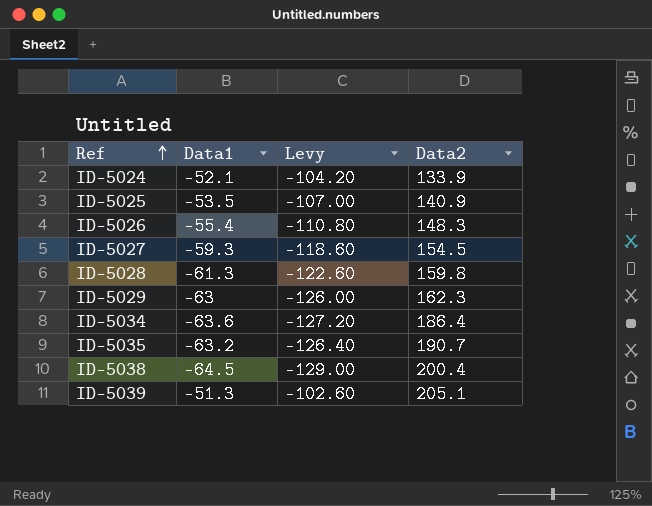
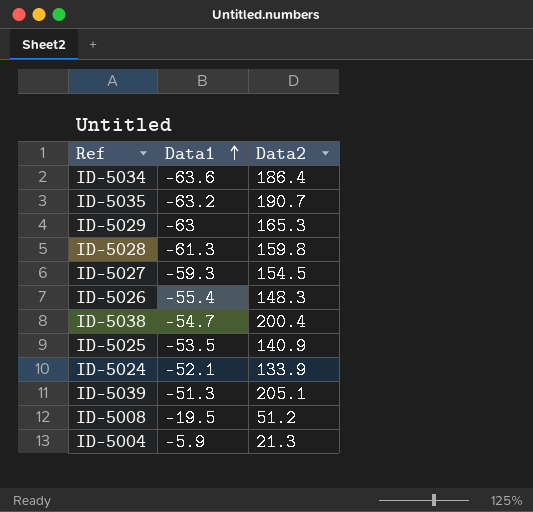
row order: Ref ascending -> Data1 ascending
column Levy | formula: [Data1] * 2 -> none
ID-5029 | Data2: 162.3 -> 165.3
ID-5038 | Data1: -64.5 -> -54.7
row ID-5008: none -> -19.5 | 51.2
row ID-5004: none -> -5.9 | 21.3

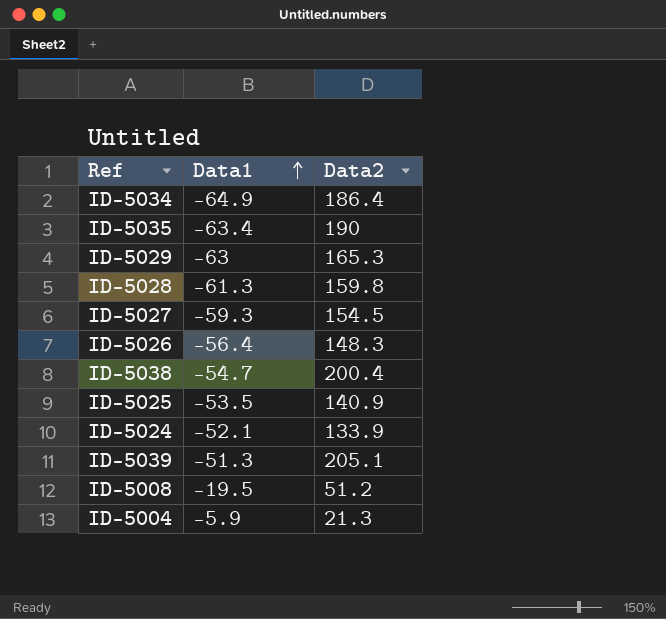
ID-5034 | Data1: -63.6 -> -64.9
ID-5035 | Data1: -63.2 -> -63.4
ID-5035 | Data2: 190.7 -> 190
ID-5026 | Data1: -55.4 -> -56.4

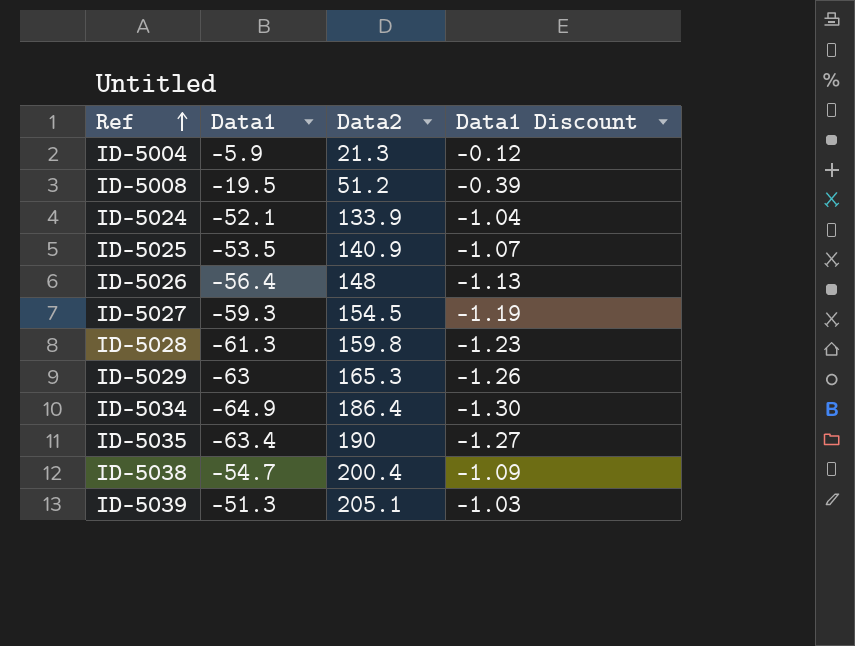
row order: Data1 ascending -> Ref ascending
column Data1 Discount | formula: none -> [Data1] * 0.02
ID-5026 | Data2: 148.3 -> 148

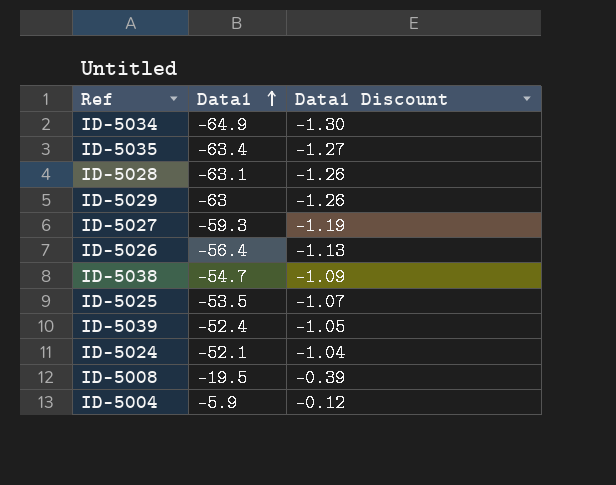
row order: Ref ascending -> Data1 ascending
column Data2 | position: 3 -> none
ID-5028 | Data1: -61.3 -> -63.1
ID-5028 | Data1 Discount: -1.23 -> -1.26
ID-5039 | Data1: -51.3 -> -52.4
ID-5039 | Data1 Discount: -1.03 -> -1.05

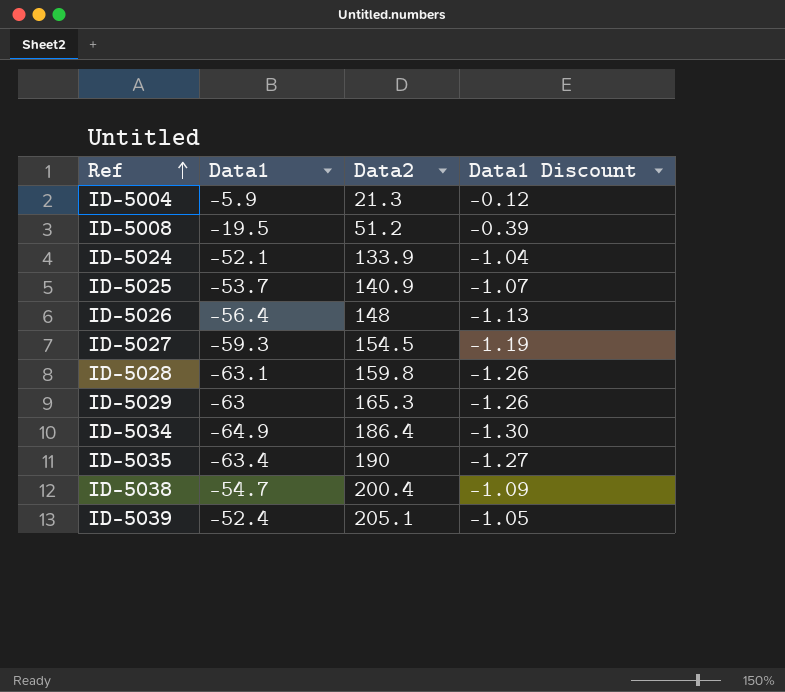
row order: Data1 ascending -> Ref ascending
column Data2 | position: none -> 3
ID-5025 | Data1: -53.5 -> -53.7

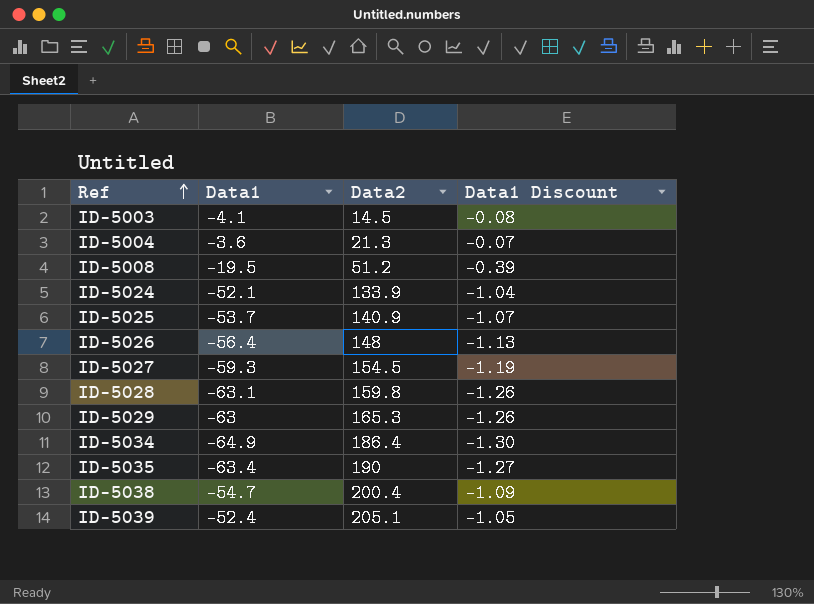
row ID-5003: none -> -4.1 | 14.5 | -0.08
ID-5004 | Data1: -5.9 -> -3.6
ID-5004 | Data1 Discount: -0.12 -> -0.07

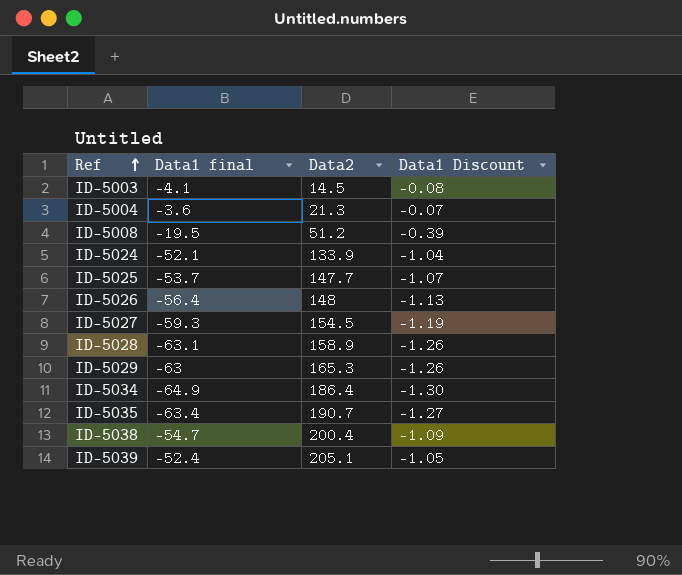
column name: Data1 -> Data1 final
ID-5025 | Data2: 140.9 -> 147.7
ID-5028 | Data2: 159.8 -> 158.9
ID-5035 | Data2: 190 -> 190.7

